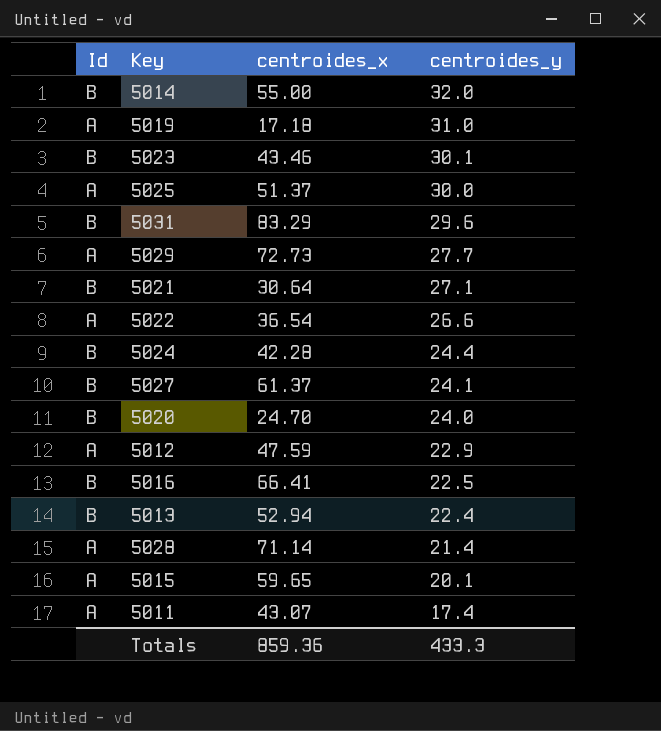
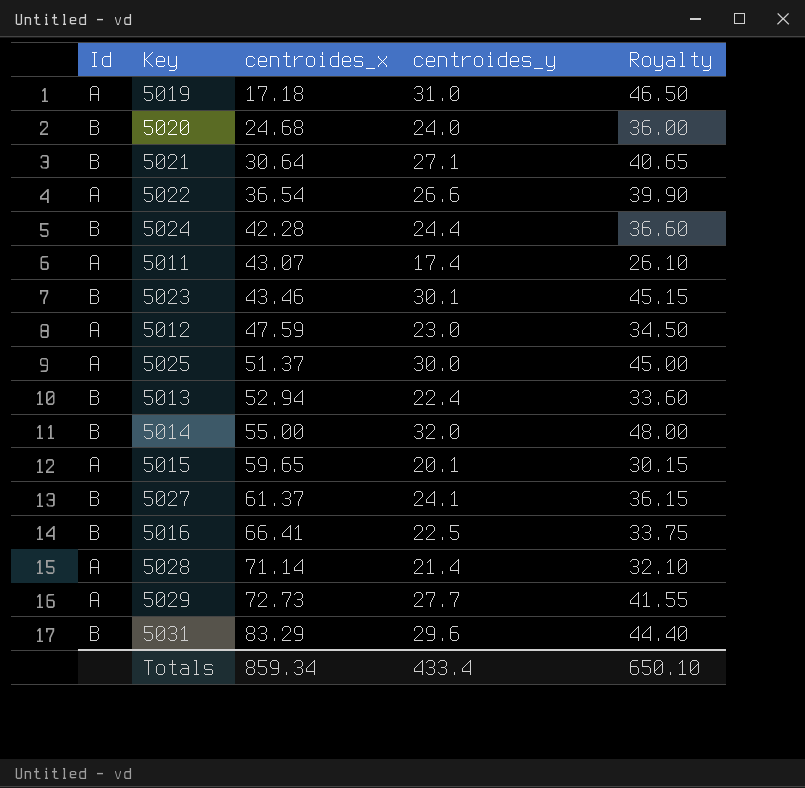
row order: centroides_y descending -> centroides_x ascending
column Royalty | formula: none -> [centroides_y] * 1.5
5020 | centroides_x: 24.70 -> 24.68
5012 | centroides_y: 22.9 -> 23.0
Totals | centroides_x: 859.36 -> 859.34
Totals | centroides_y: 433.3 -> 433.4

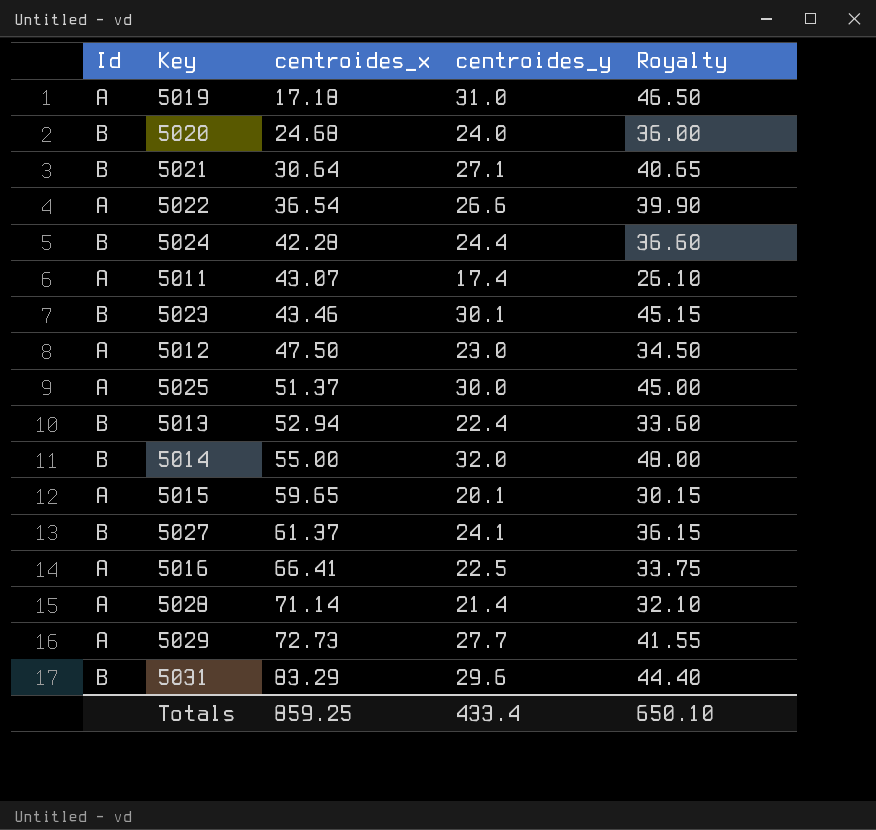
5012 | centroides_x: 47.59 -> 47.50
5016 | Id: B -> A
Totals | centroides_x: 859.34 -> 859.25

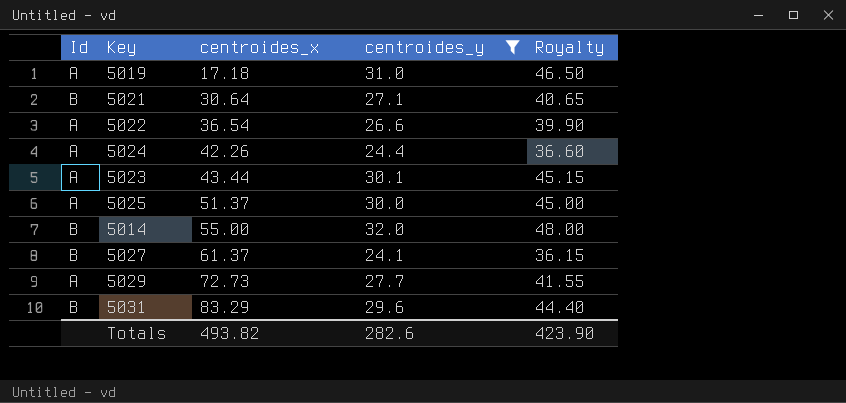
filter: none -> centroides_y >= 24.1
5024 | Id: B -> A
5024 | centroides_x: 42.28 -> 42.26
5023 | Id: B -> A
5023 | centroides_x: 43.46 -> 43.44
Totals | centroides_x: 859.25 -> 493.82
Totals | centroides_y: 433.4 -> 282.6
Totals | Royalty: 650.10 -> 423.90

